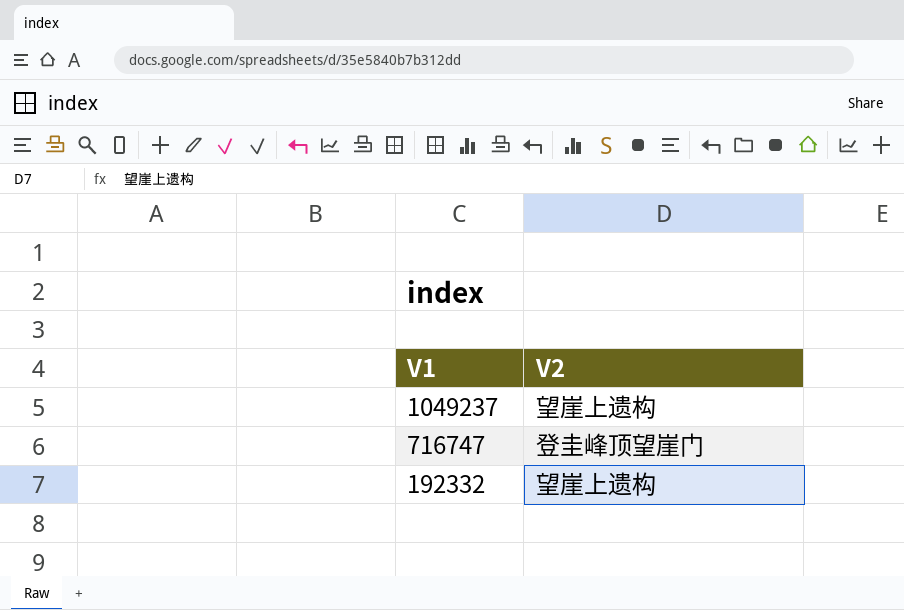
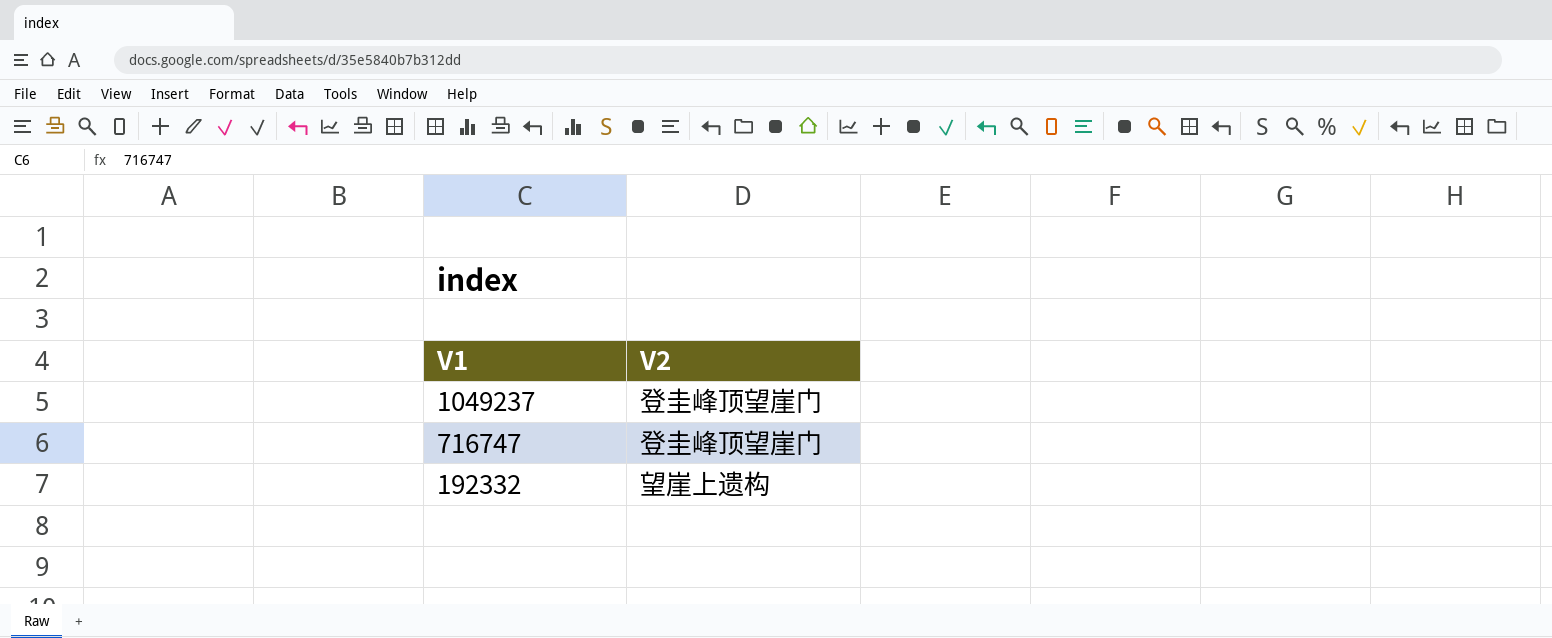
1049237 | V2: 望崖上遗构 -> 登圭峰顶望崖门

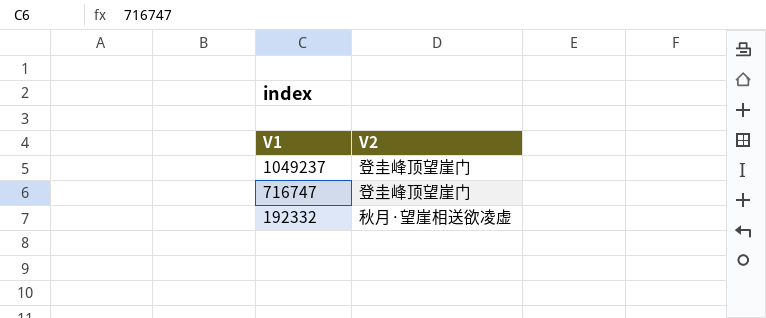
192332 | V2: 望崖上遗构 -> 秋月·望崖相送欲凌虚

